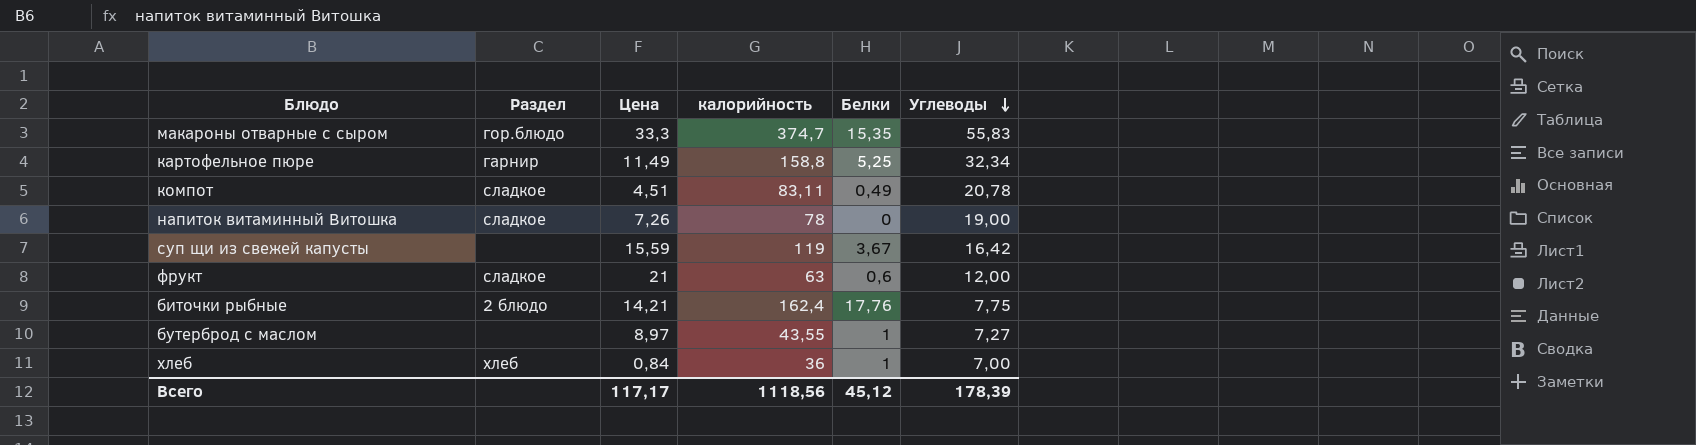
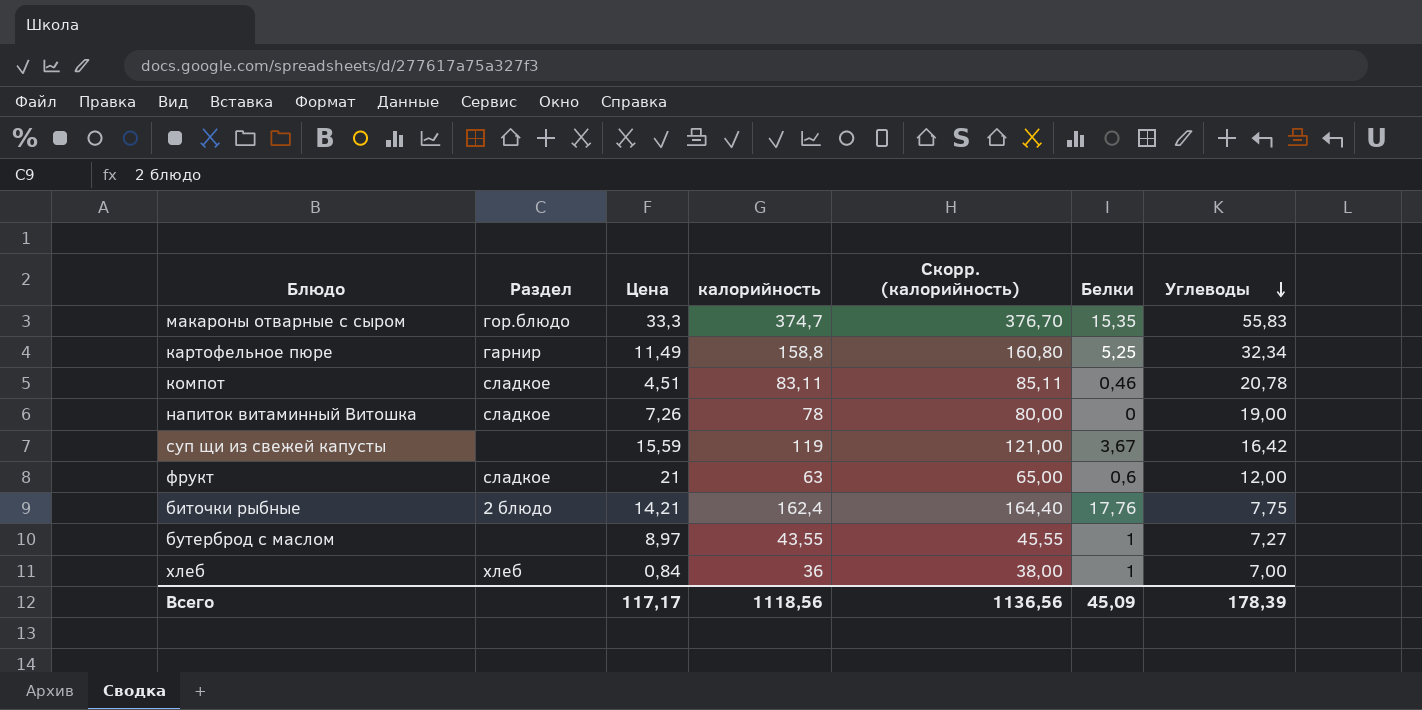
column Скорр. (калорийность) | formula: none -> [калорийность] + 2
компот | Белки: 0,49 -> 0,46
Всего | Белки: 45,12 -> 45,09

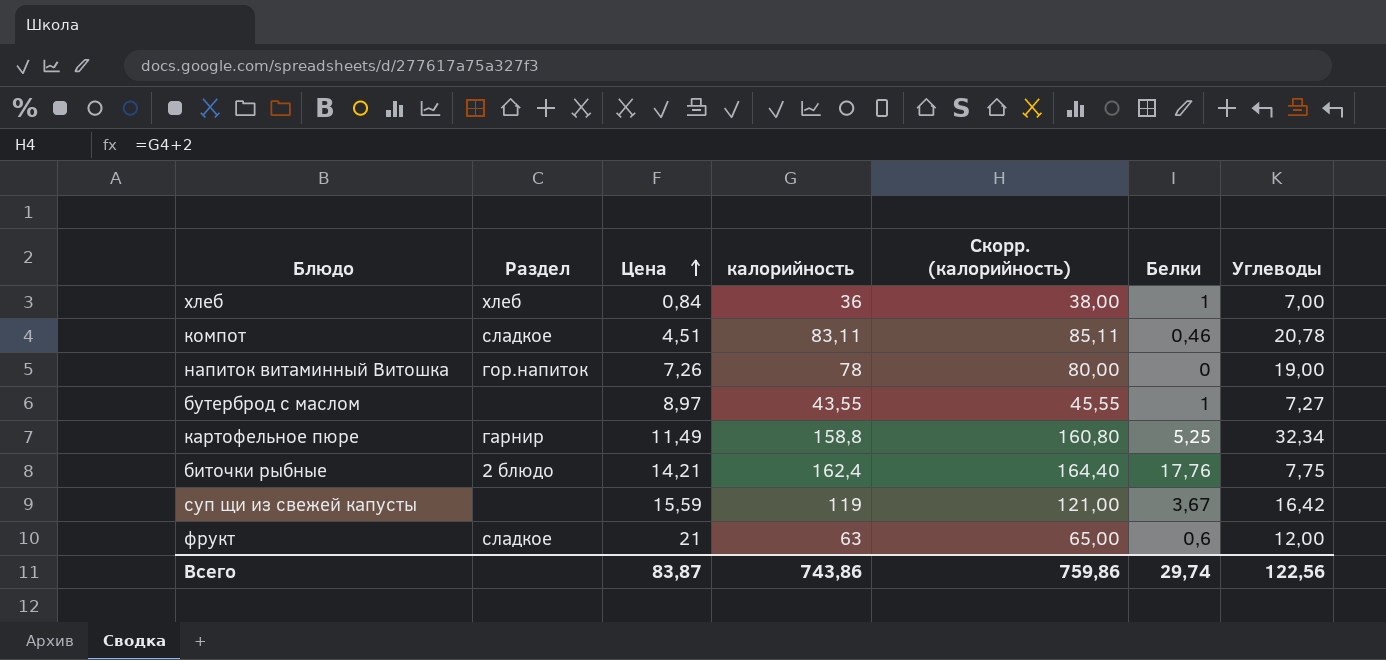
row order: Углеводы descending -> Цена ascending
row макароны отварные с сыром: гор.блюдо | 33,3 | 374,7 | 376,70 | 15,35 | 55,83 -> none
напиток витаминный Витошка | Раздел: сладкое -> гор.напиток
Всего | Цена: 117,17 -> 83,87
Всего | калорийность: 1118,56 -> 743,86
Всего | Скорр. (калорийность): 1136,56 -> 759,86
Всего | Белки: 45,09 -> 29,74
Всего | Углеводы: 178,39 -> 122,56

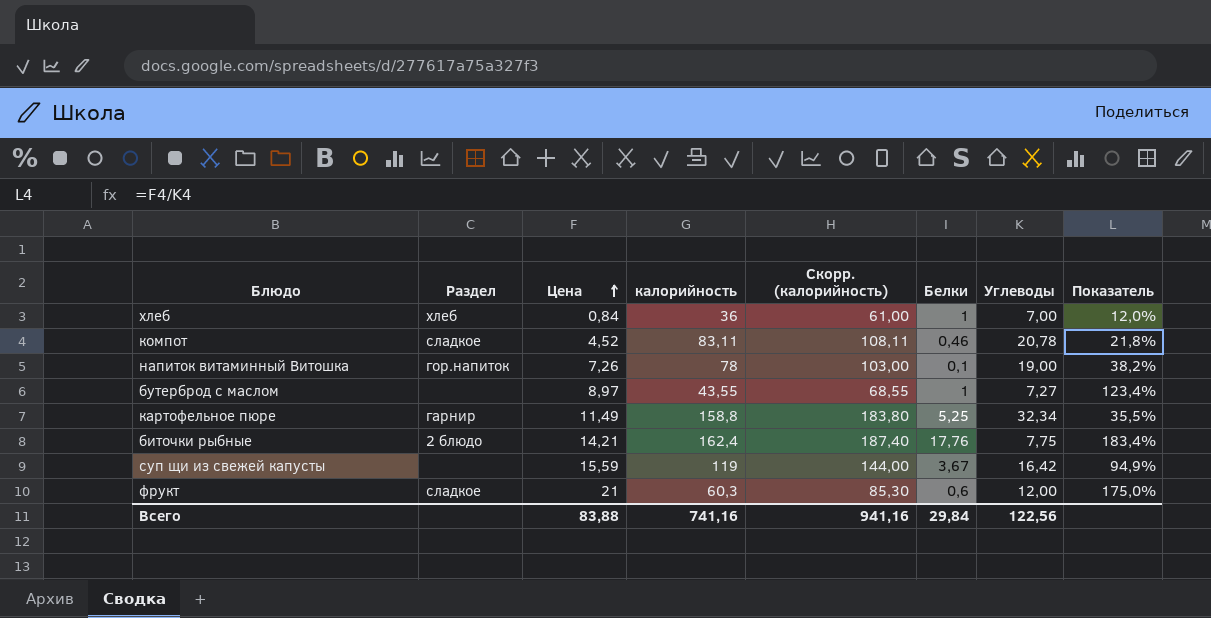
column Скорр. (калорийность) | formula: [калорийность] + 2 -> [калорийность] + 25
column Показатель | formula: none -> [Цена] / [Углеводы]
компот | Цена: 4,51 -> 4,52
напиток витаминный Витошка | Белки: 0 -> 0,1
фрукт | калорийность: 63 -> 60,3
Всего | Цена: 83,87 -> 83,88
Всего | калорийность: 743,86 -> 741,16
Всего | Скорр. (калорийность): 759,86 -> 941,16
Всего | Белки: 29,74 -> 29,84

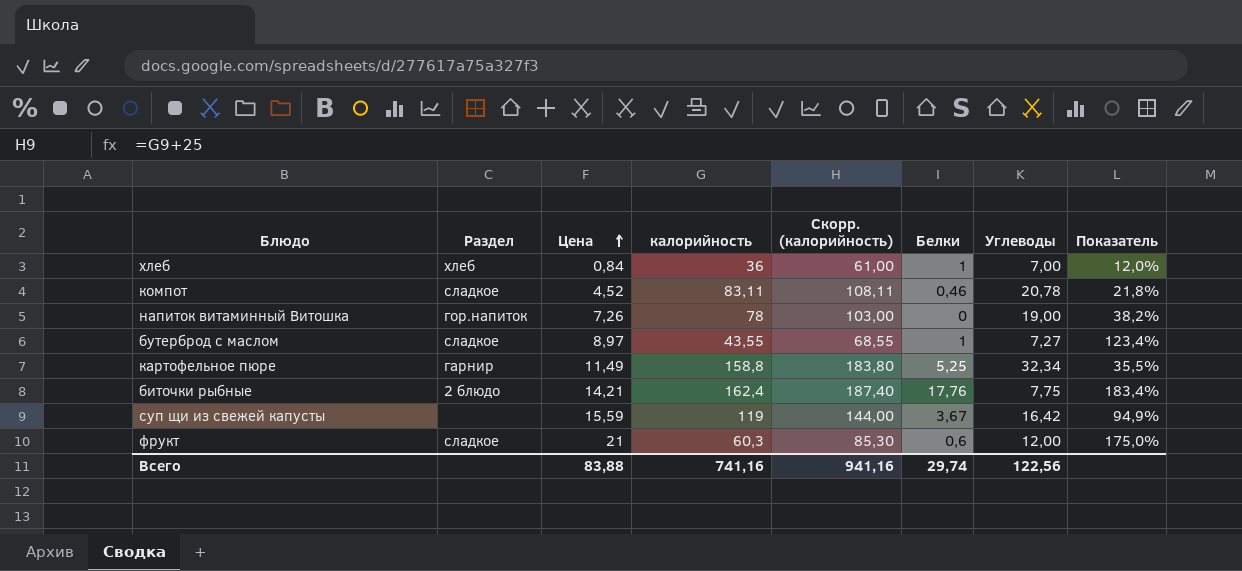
напиток витаминный Витошка | Белки: 0,1 -> 0
бутерброд с маслом | Раздел: none -> сладкое
Всего | Белки: 29,84 -> 29,74

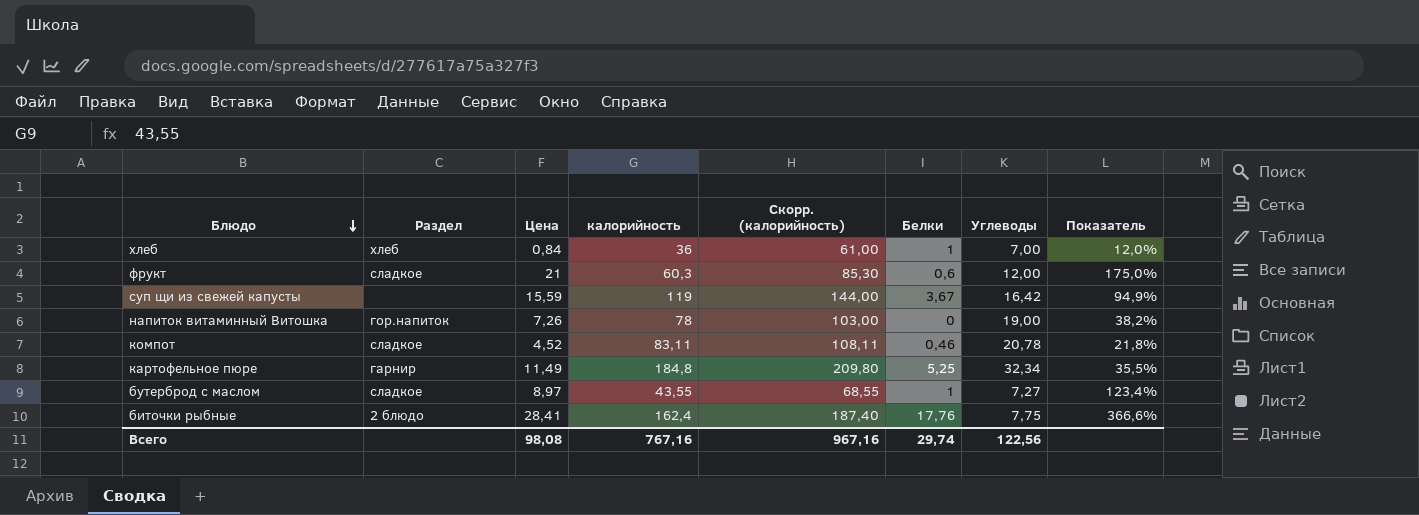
row order: Цена ascending -> Блюдо descending
картофельное пюре | калорийность: 158,8 -> 184,8
картофельное пюре | Скорр. (калорийность): 183,80 -> 209,80
биточки рыбные | Цена: 14,21 -> 28,41
биточки рыбные | Показатель: 183,4% -> 366,6%
Всего | Цена: 83,88 -> 98,08
Всего | калорийность: 741,16 -> 767,16
Всего | Скорр. (калорийность): 941,16 -> 967,16

